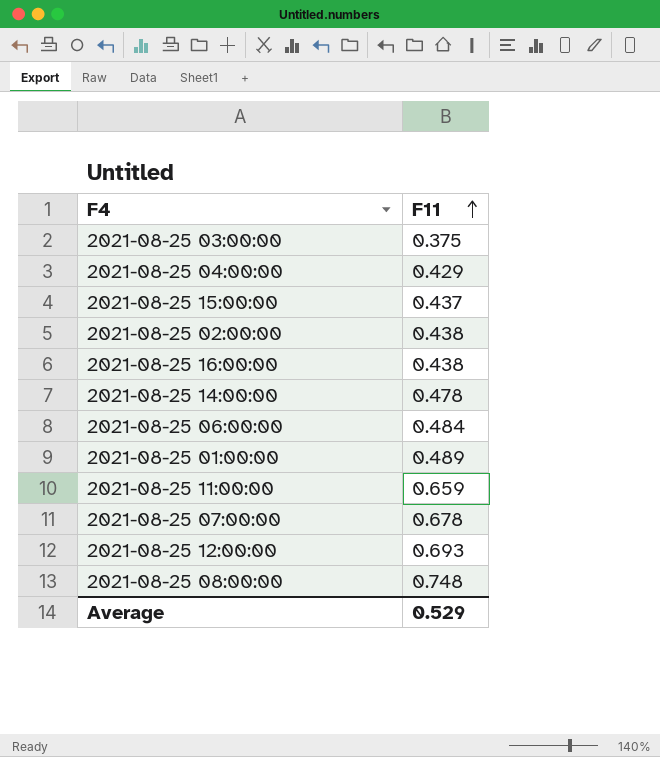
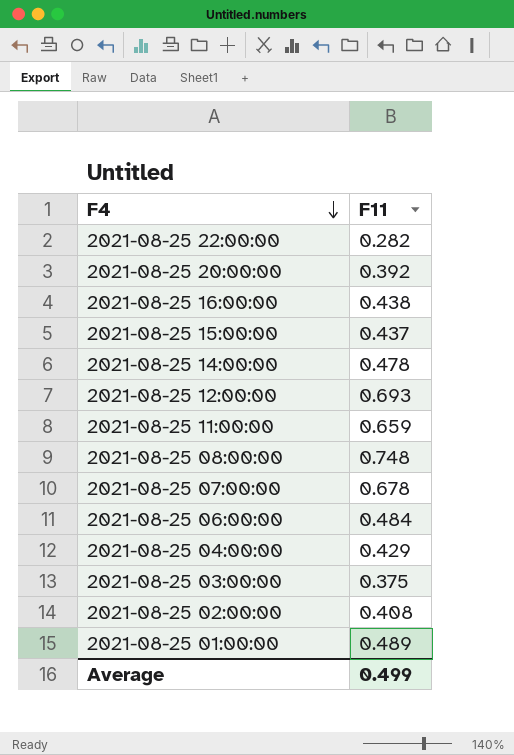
row order: F11 ascending -> F4 descending
row 2021-08-25 22:00:00: none -> 0.282
row 2021-08-25 20:00:00: none -> 0.392
2021-08-25 02:00:00 | F11: 0.438 -> 0.408
Average | F11: 0.529 -> 0.499

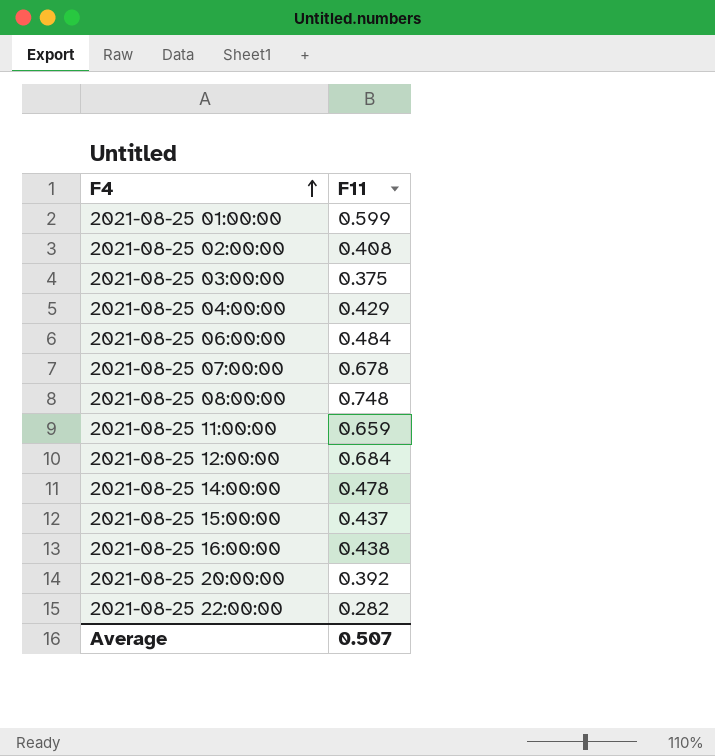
row order: F4 descending -> F4 ascending
2021-08-25 01:00:00 | F11: 0.489 -> 0.599
2021-08-25 12:00:00 | F11: 0.693 -> 0.684
Average | F11: 0.499 -> 0.507

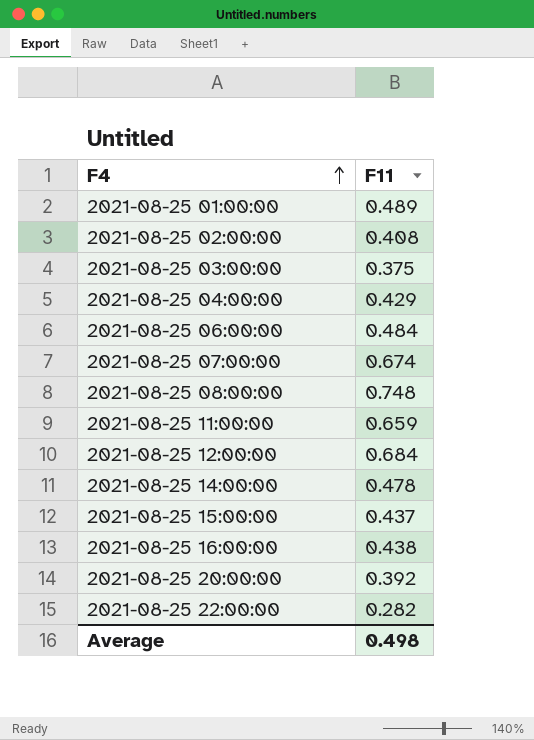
2021-08-25 01:00:00 | F11: 0.599 -> 0.489
2021-08-25 07:00:00 | F11: 0.678 -> 0.674
Average | F11: 0.507 -> 0.498

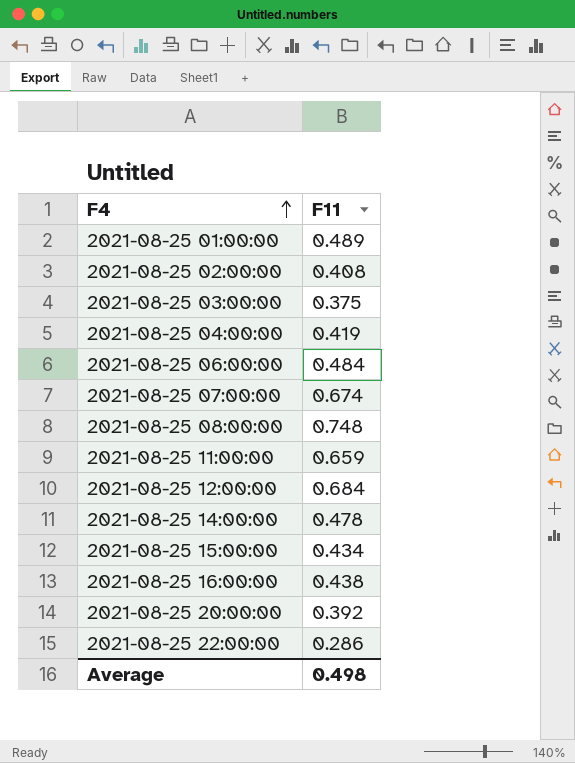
2021-08-25 04:00:00 | F11: 0.429 -> 0.419
2021-08-25 15:00:00 | F11: 0.437 -> 0.434
2021-08-25 22:00:00 | F11: 0.282 -> 0.286

